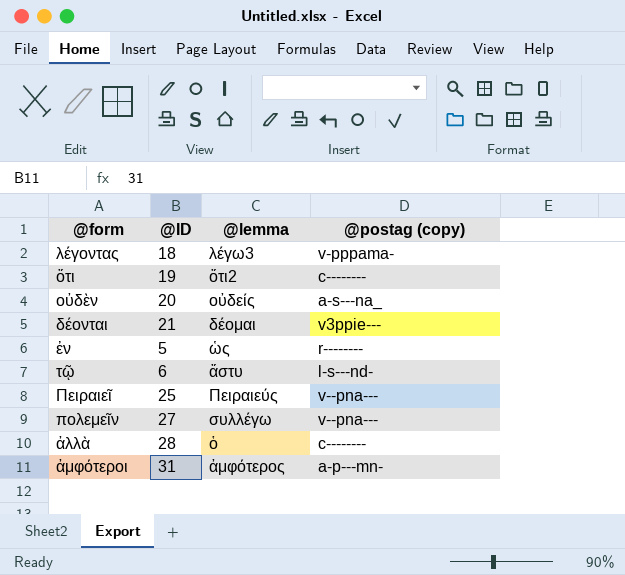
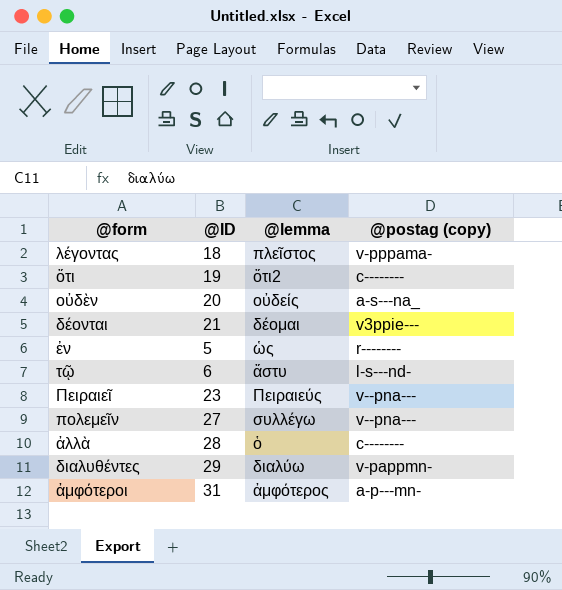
λέγοντας | @lemma: λέγω3 -> πλεῖστος
Πειραιεῖ | @ID: 25 -> 23
row διαλυθέντες: none -> 29 | διαλύω | v-pappmn-

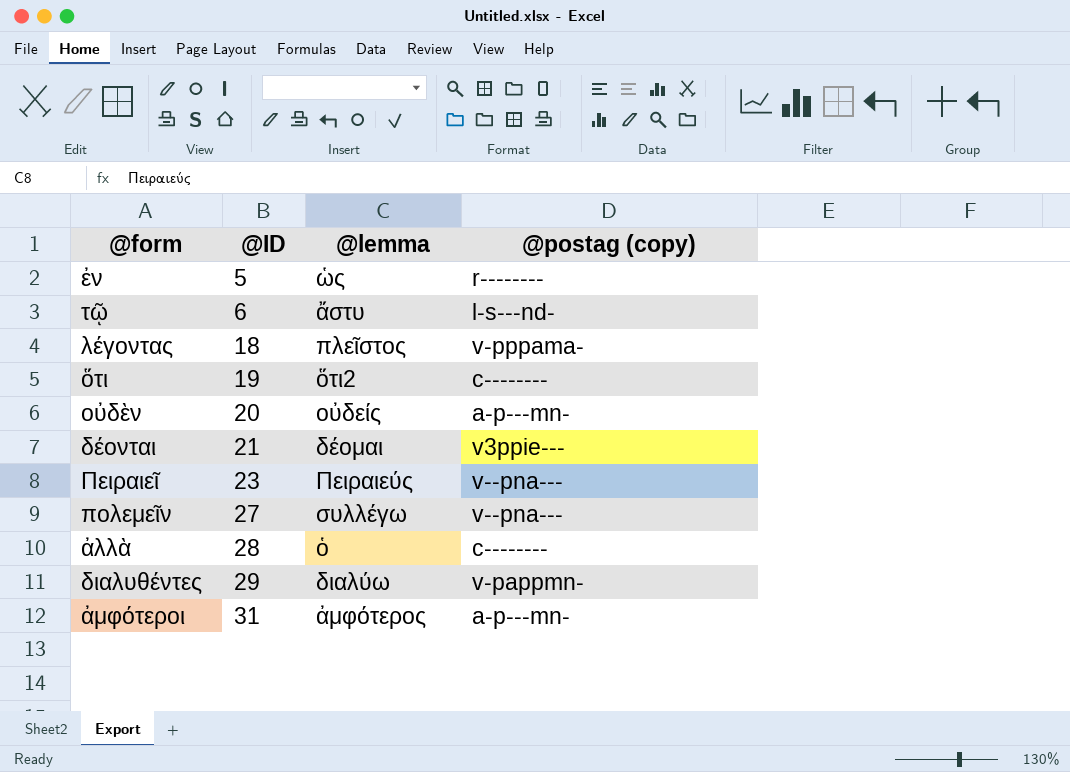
row order: none -> @ID ascending
οὐδὲν | @postag (copy): a-s---na_ -> a-p---mn-

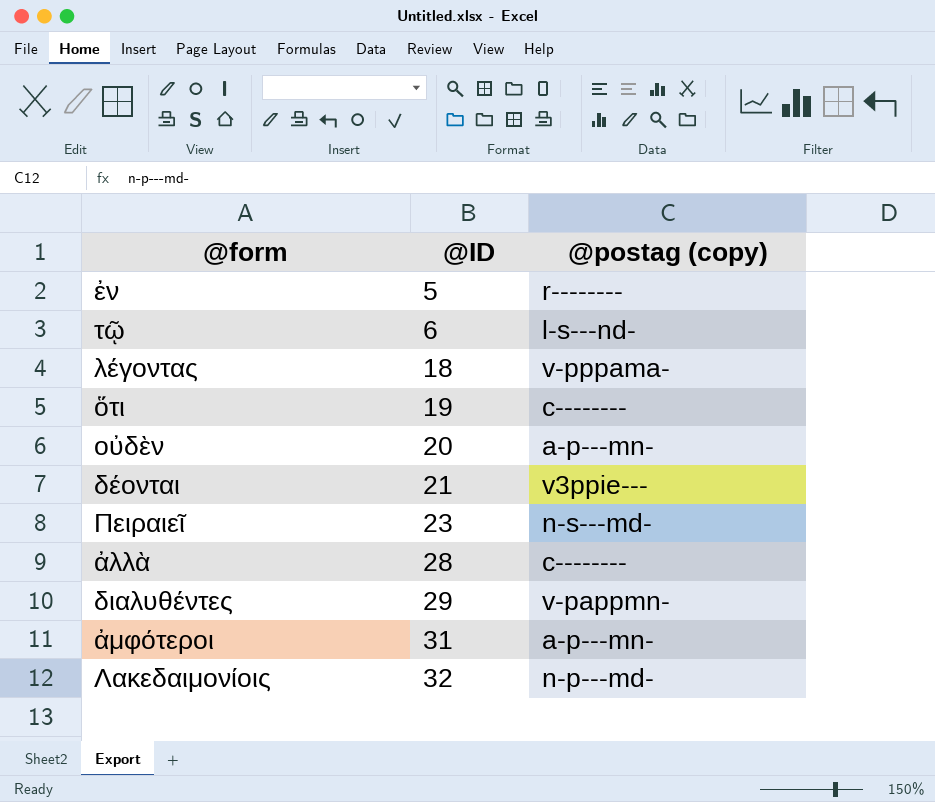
column @lemma | position: 3 -> none
row πολεμεῖν: 27 | συλλέγω | v--pna--- -> none
Πειραιεῖ | @postag (copy): v--pna--- -> n-s---md-
row Λακεδαιμονίοις: none -> 32 | n-p---md-

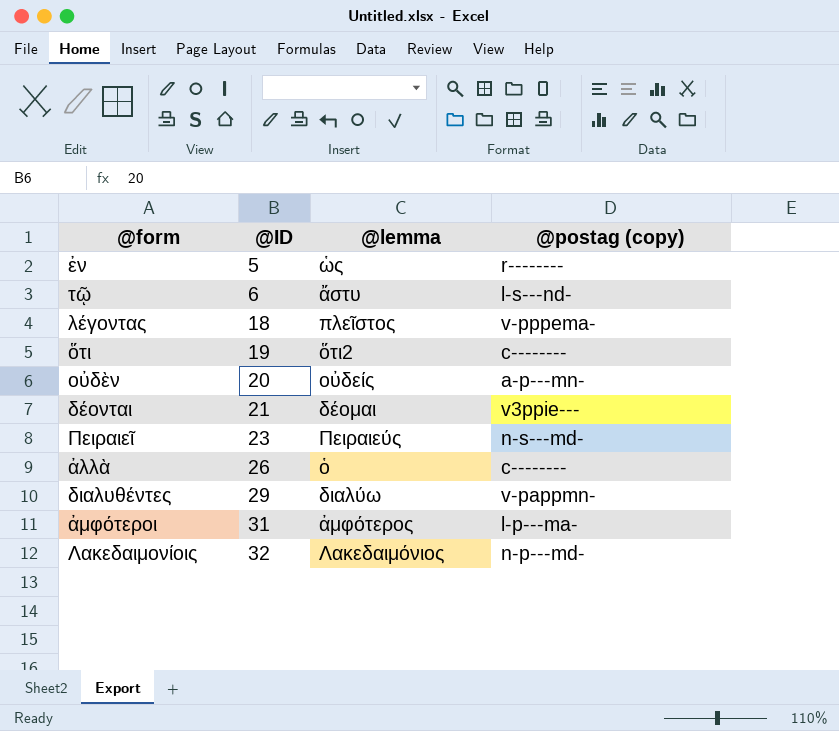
column @lemma | position: none -> 3
λέγοντας | @postag (copy): v-pppama- -> v-pppema-
ἀλλὰ | @ID: 28 -> 26
ἀμφότεροι | @postag (copy): a-p---mn- -> l-p---ma-

